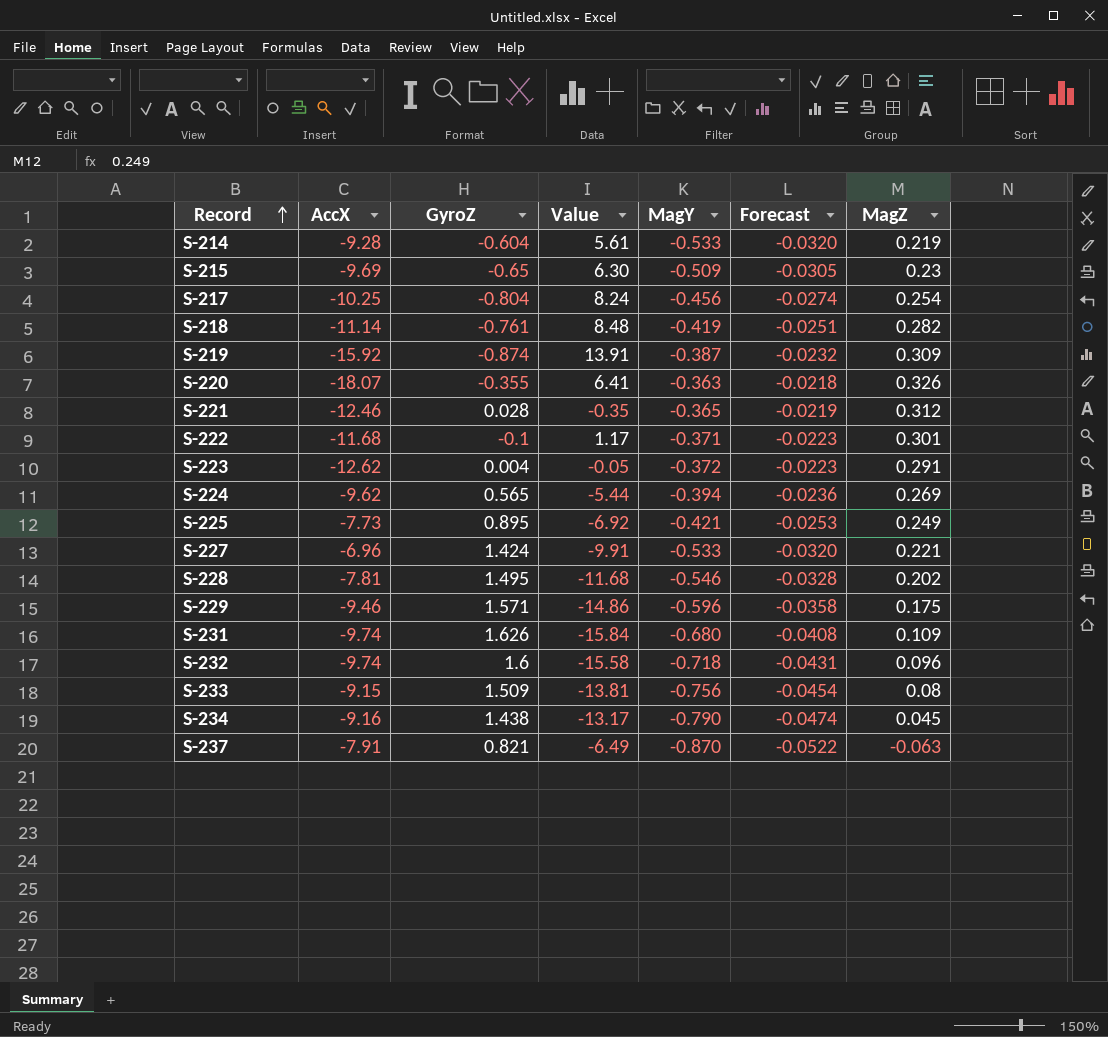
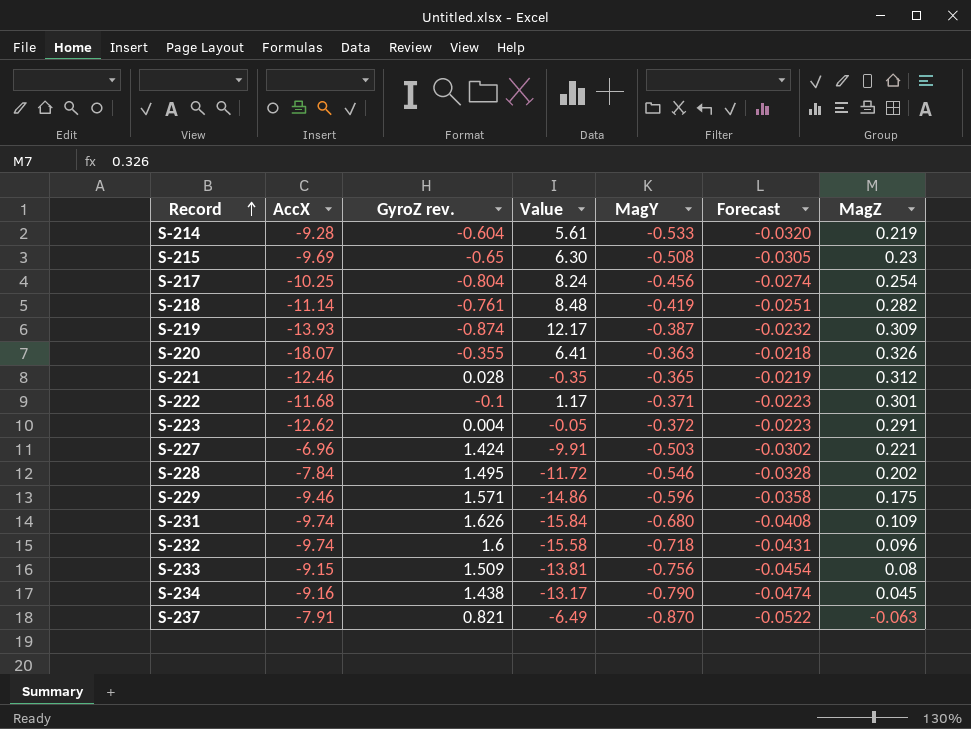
column name: GyroZ -> GyroZ rev.
row S-224: -9.62 | 0.565 | -5.44 | -0.394 | -0.0236 | 0.269 -> none
row S-225: -7.73 | 0.895 | -6.92 | -0.421 | -0.0253 | 0.249 -> none
S-215 | MagY: -0.509 -> -0.508
S-219 | AccX: -15.92 -> -13.93
S-219 | Value: 13.91 -> 12.17
S-227 | MagY: -0.533 -> -0.503
S-227 | Forecast: -0.0320 -> -0.0302
S-228 | AccX: -7.81 -> -7.84
S-228 | Value: -11.68 -> -11.72

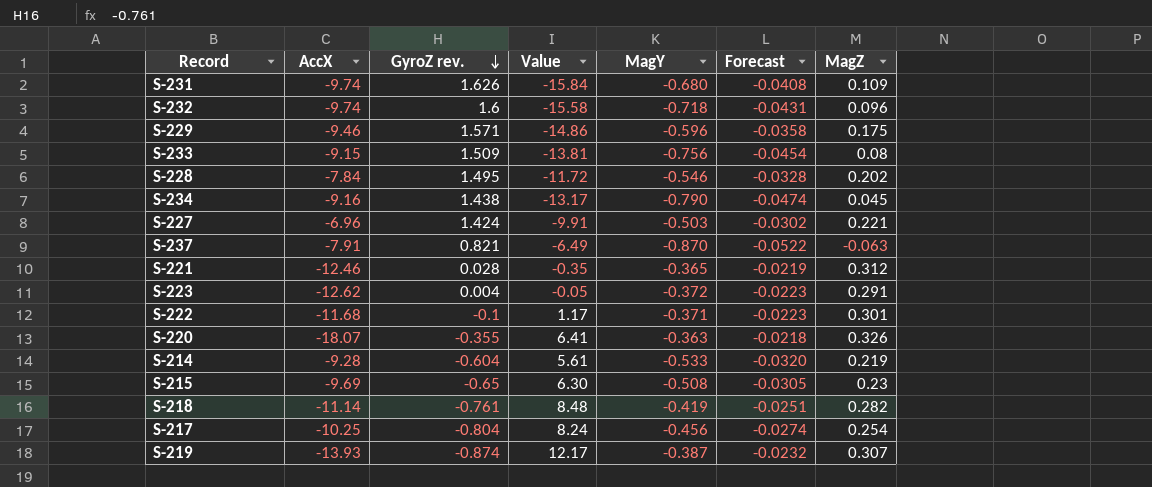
row order: Record ascending -> GyroZ rev. descending
S-219 | MagZ: 0.309 -> 0.307

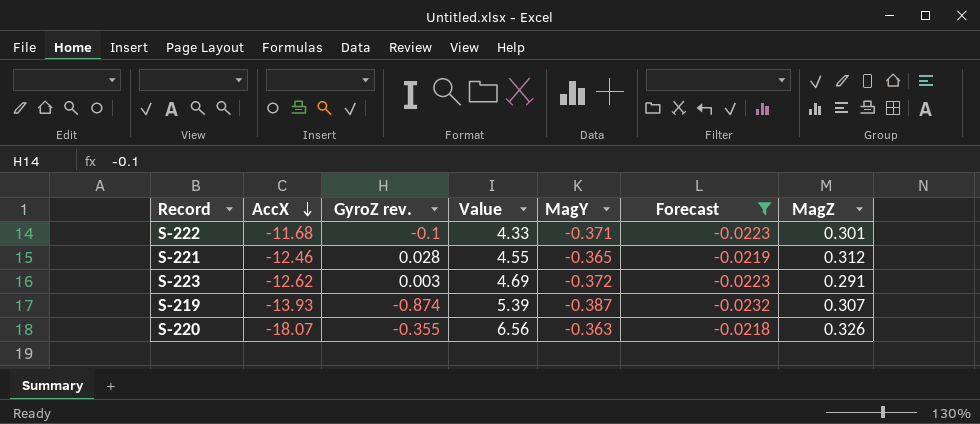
filter: none -> Forecast >= -0.0232
row order: GyroZ rev. descending -> AccX descending
column Value | formula: [AccX] * [GyroZ rev.] -> [AccX] * [MagY]
S-223 | GyroZ rev.: 0.004 -> 0.003

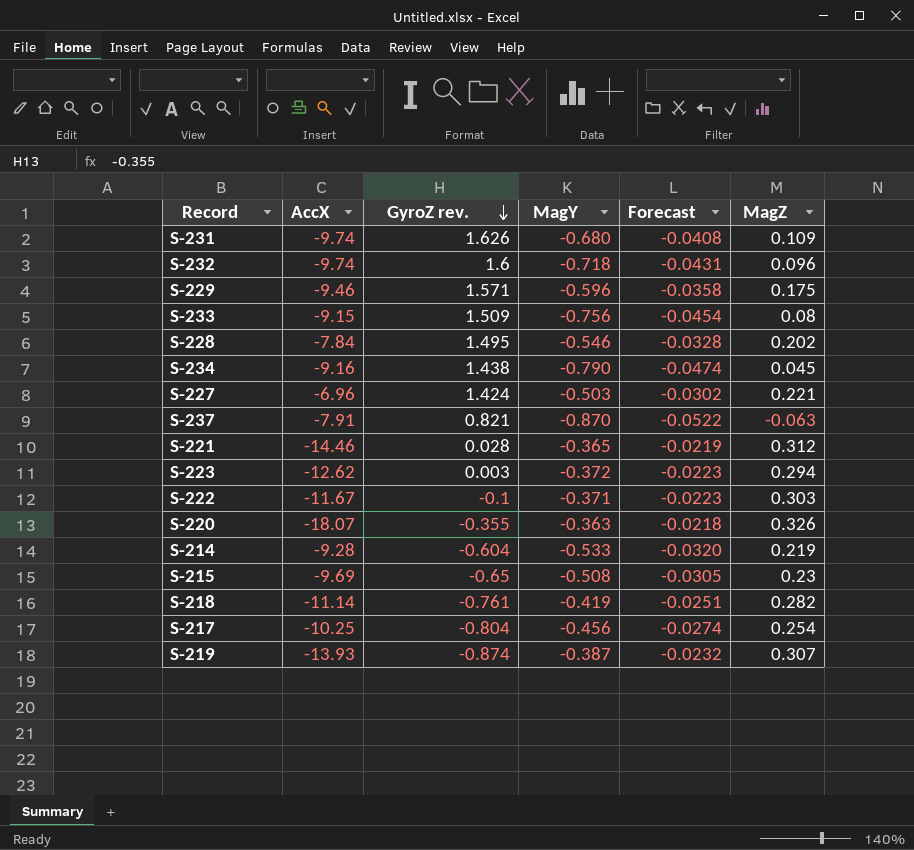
filter: Forecast >= -0.0232 -> none
row order: AccX descending -> GyroZ rev. descending
column Value | formula: [AccX] * [MagY] -> none
S-221 | AccX: -12.46 -> -14.46
S-223 | MagZ: 0.291 -> 0.294
S-222 | AccX: -11.68 -> -11.67
S-222 | MagZ: 0.301 -> 0.303

